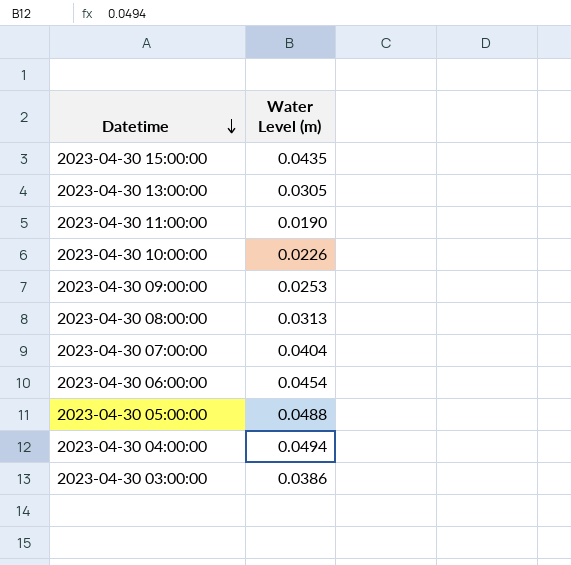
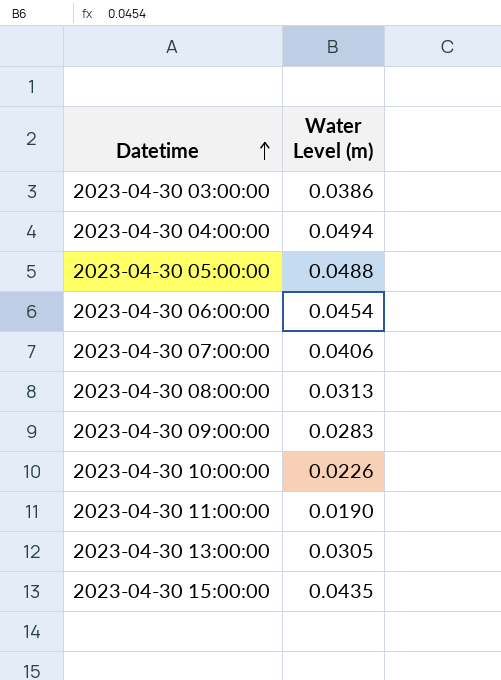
row order: Datetime descending -> Datetime ascending
2023-04-30 07:00:00 | Water Level (m): 0.0404 -> 0.0406
2023-04-30 09:00:00 | Water Level (m): 0.0253 -> 0.0283

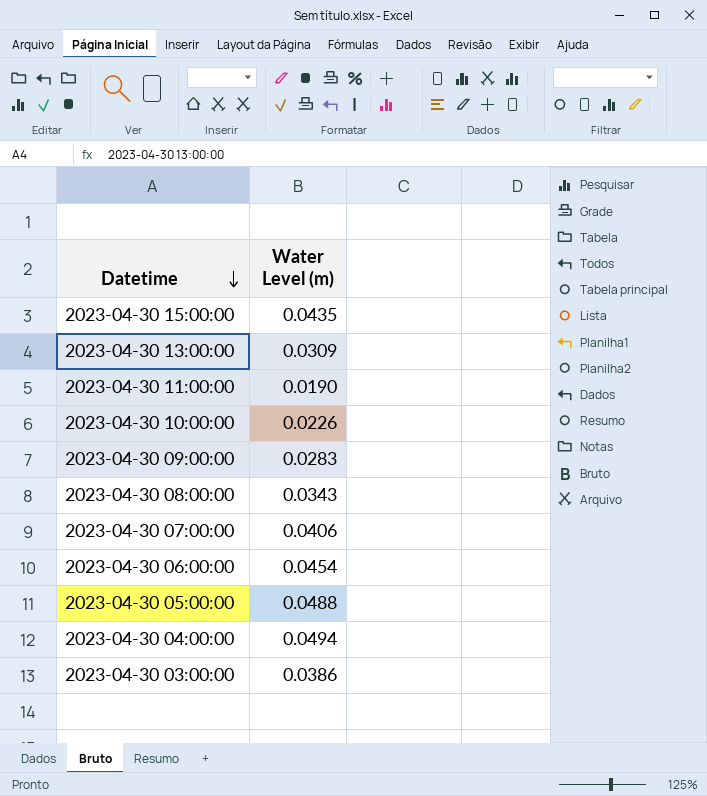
row order: Datetime ascending -> Datetime descending
2023-04-30 13:00:00 | Water Level (m): 0.0305 -> 0.0309
2023-04-30 08:00:00 | Water Level (m): 0.0313 -> 0.0343

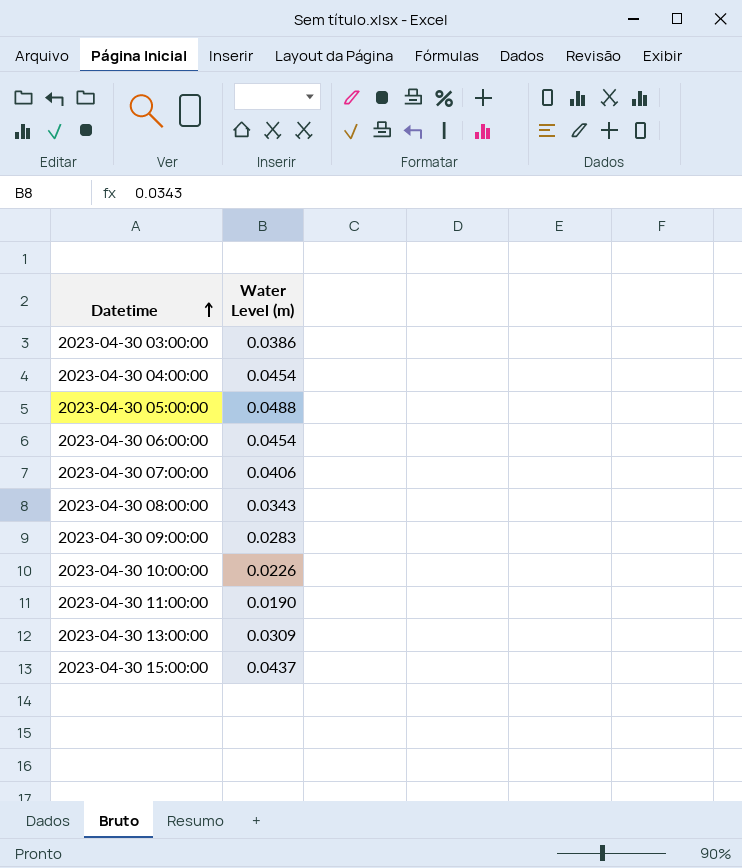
row order: Datetime descending -> Datetime ascending
2023-04-30 04:00:00 | Water Level (m): 0.0494 -> 0.0454
2023-04-30 15:00:00 | Water Level (m): 0.0435 -> 0.0437

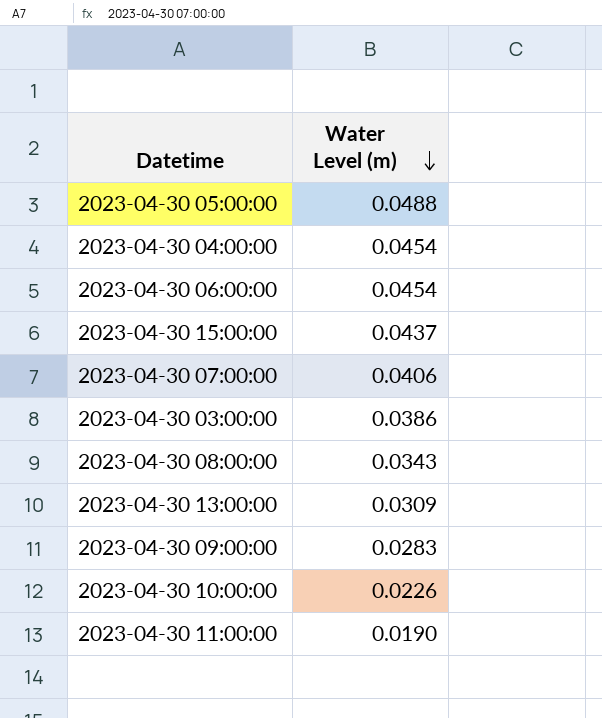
row order: Datetime ascending -> Water Level (m) descending

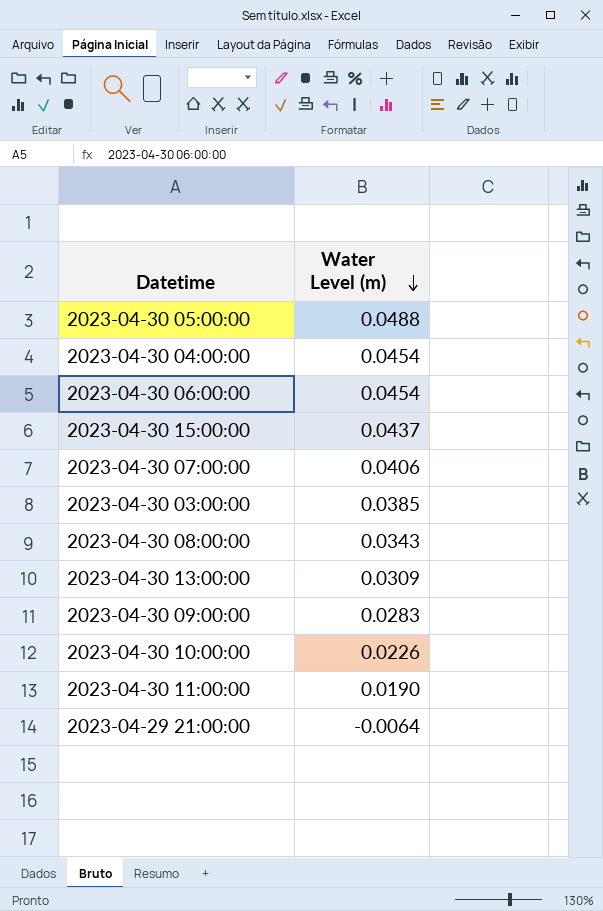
2023-04-30 03:00:00 | Water Level (m): 0.0386 -> 0.0385
row 2023-04-29 21:00:00: none -> -0.0064

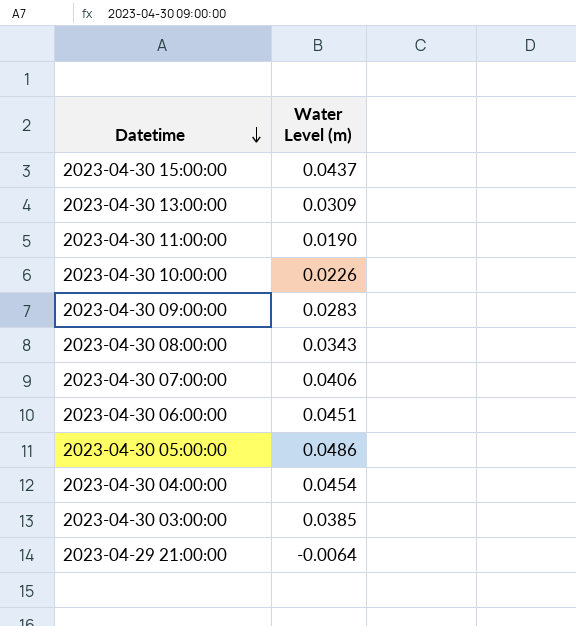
row order: Water Level (m) descending -> Datetime descending
2023-04-30 06:00:00 | Water Level (m): 0.0454 -> 0.0451
2023-04-30 05:00:00 | Water Level (m): 0.0488 -> 0.0486

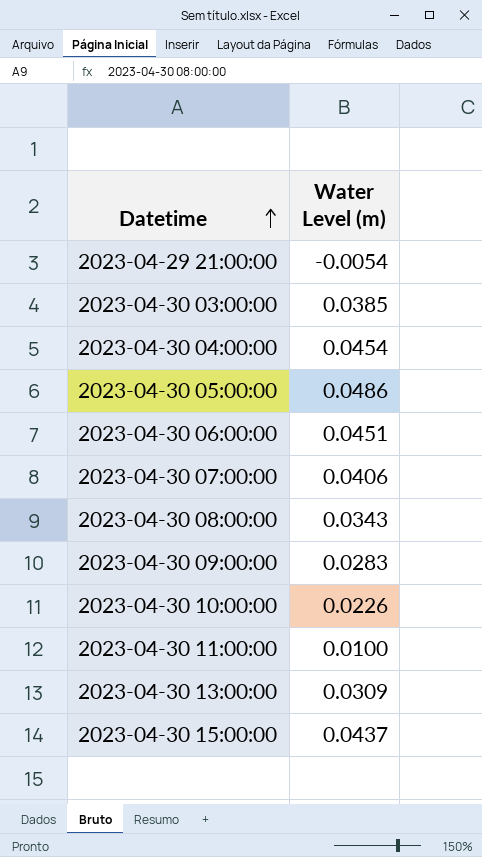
row order: Datetime descending -> Datetime ascending
2023-04-29 21:00:00 | Water Level (m): -0.0064 -> -0.0054
2023-04-30 11:00:00 | Water Level (m): 0.0190 -> 0.0100

